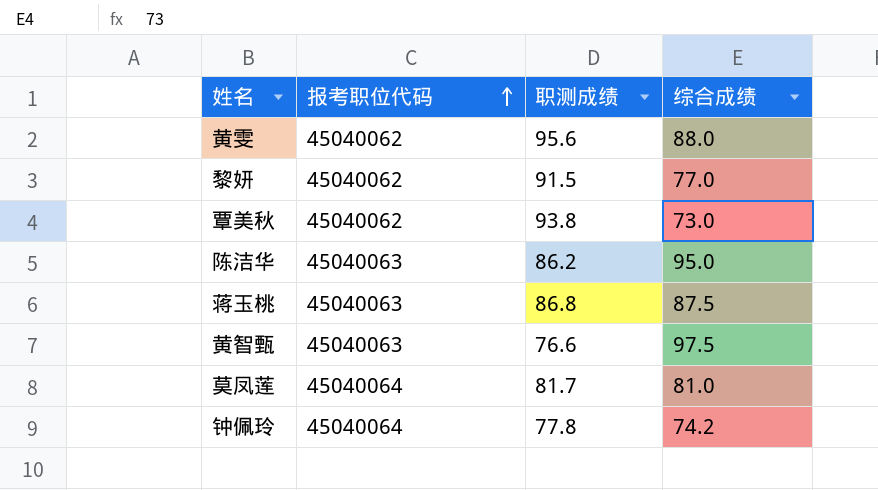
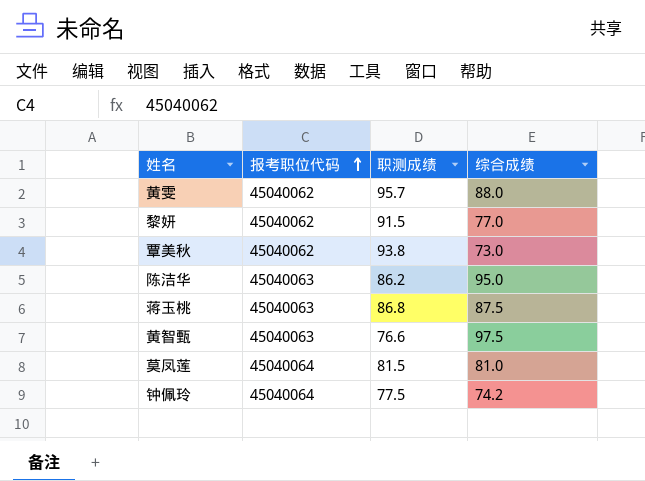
黄雯 | 职测成绩: 95.6 -> 95.7
莫凤莲 | 职测成绩: 81.7 -> 81.5
钟佩玲 | 职测成绩: 77.8 -> 77.5

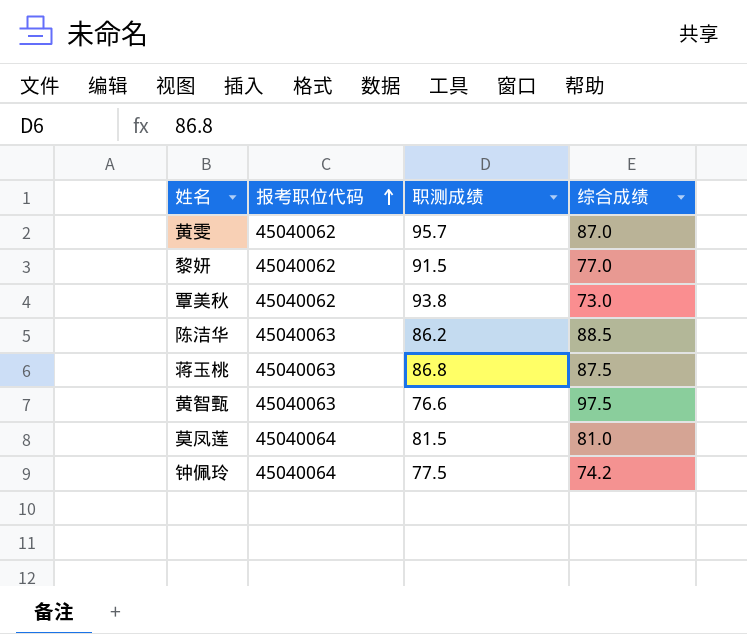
黄雯 | 综合成绩: 88.0 -> 87.0
陈洁华 | 综合成绩: 95.0 -> 88.5

